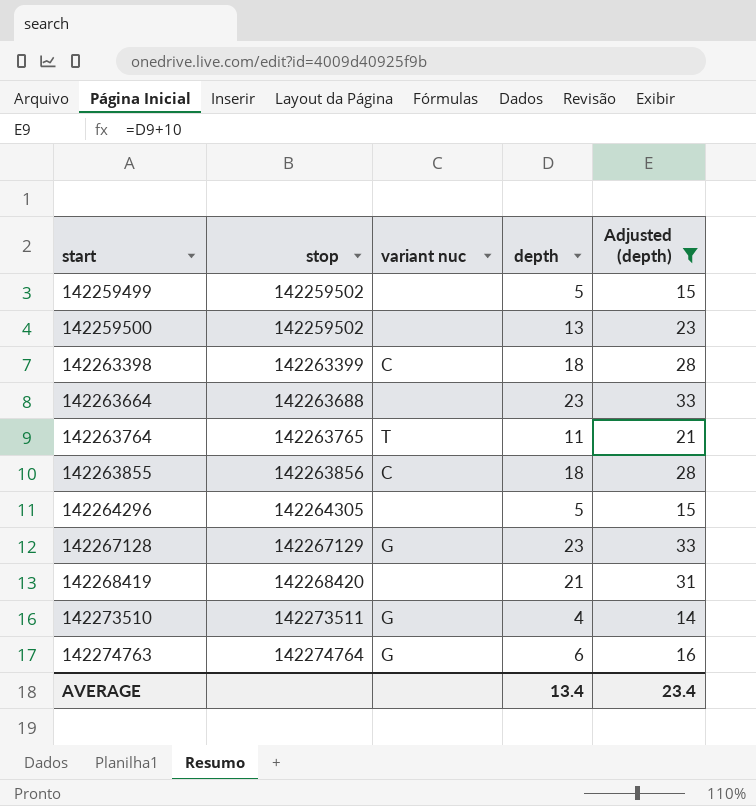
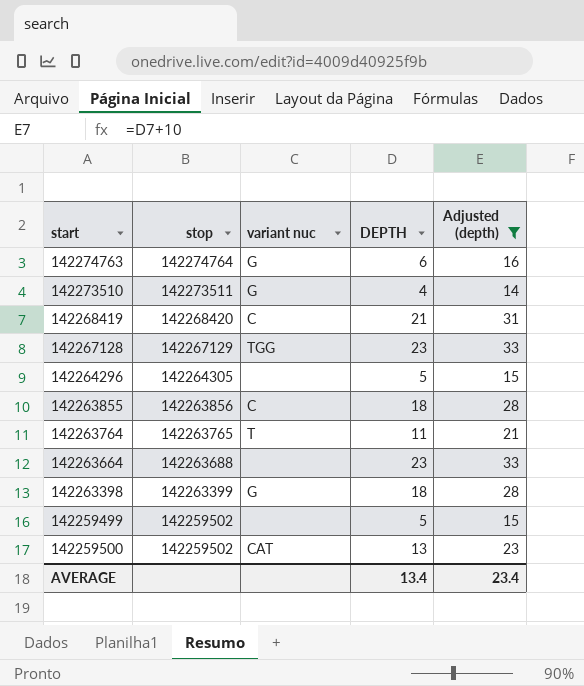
row order: start ascending -> stop descending
column name: depth -> DEPTH
142268419 | variant nuc: none -> C
142267128 | variant nuc: G -> TGG
142263398 | variant nuc: C -> G
142259500 | variant nuc: none -> CAT

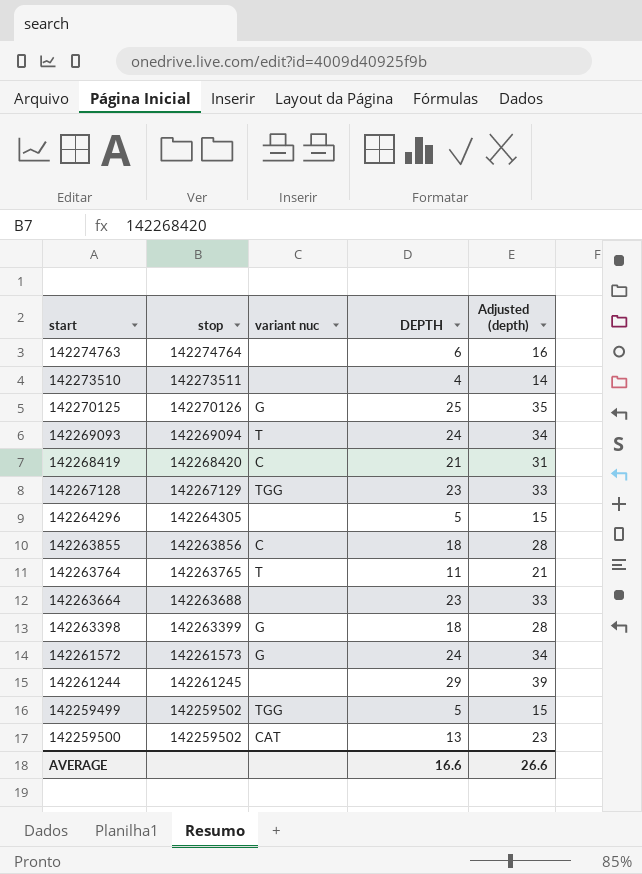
filter: Adjusted (depth) <= 33 -> none
142274763 | variant nuc: G -> none
142273510 | variant nuc: G -> none
142259499 | variant nuc: none -> TGG
AVERAGE | DEPTH: 13.4 -> 16.6
AVERAGE | Adjusted (depth): 23.4 -> 26.6

